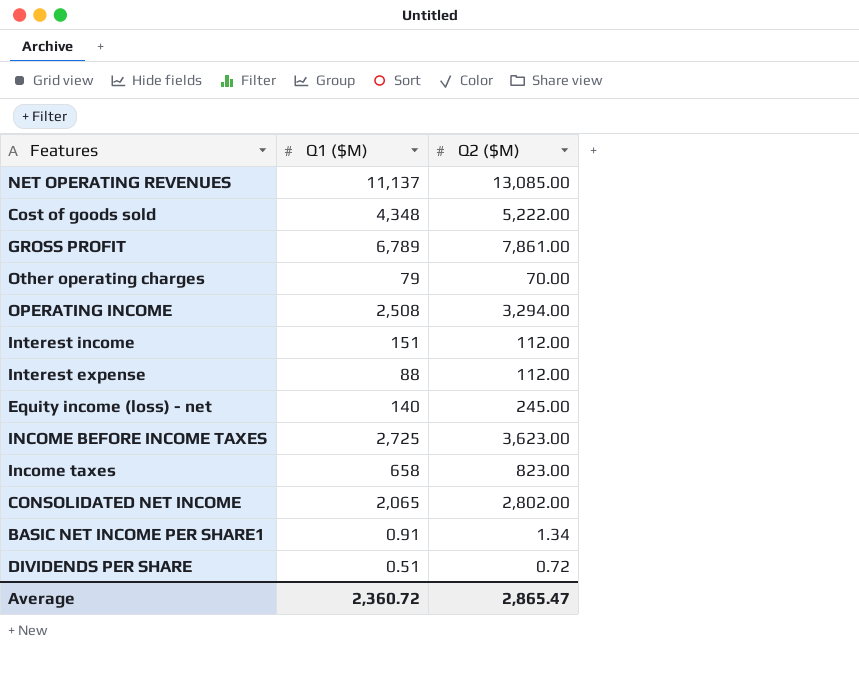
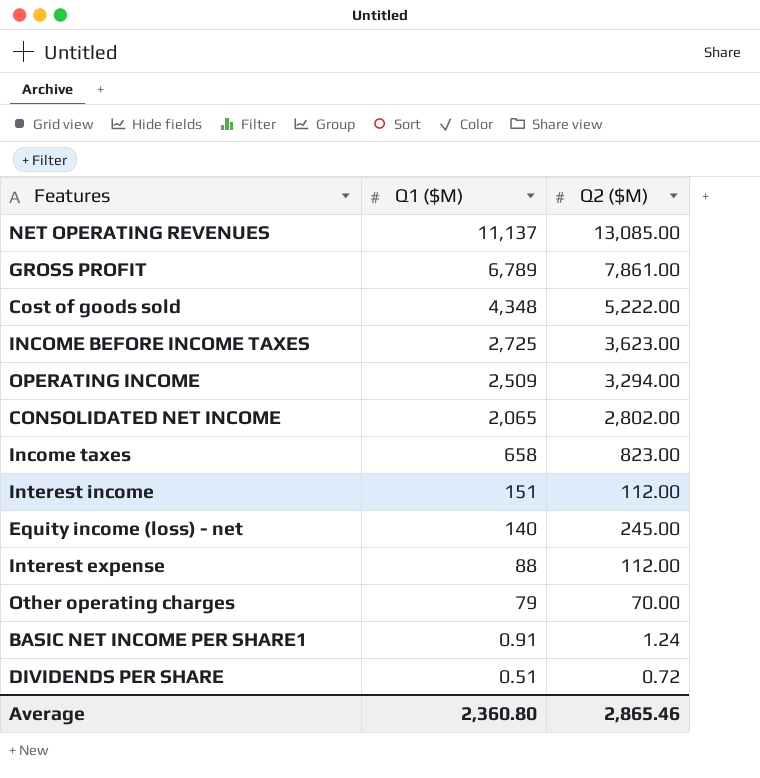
row order: none -> Q1 ($M) descending
OPERATING INCOME | Q1 ($M): 2,508 -> 2,509
BASIC NET INCOME PER SHARE1 | Q2 ($M): 1.34 -> 1.24
Average | Q1 ($M): 2,360.72 -> 2,360.80
Average | Q2 ($M): 2,865.47 -> 2,865.46

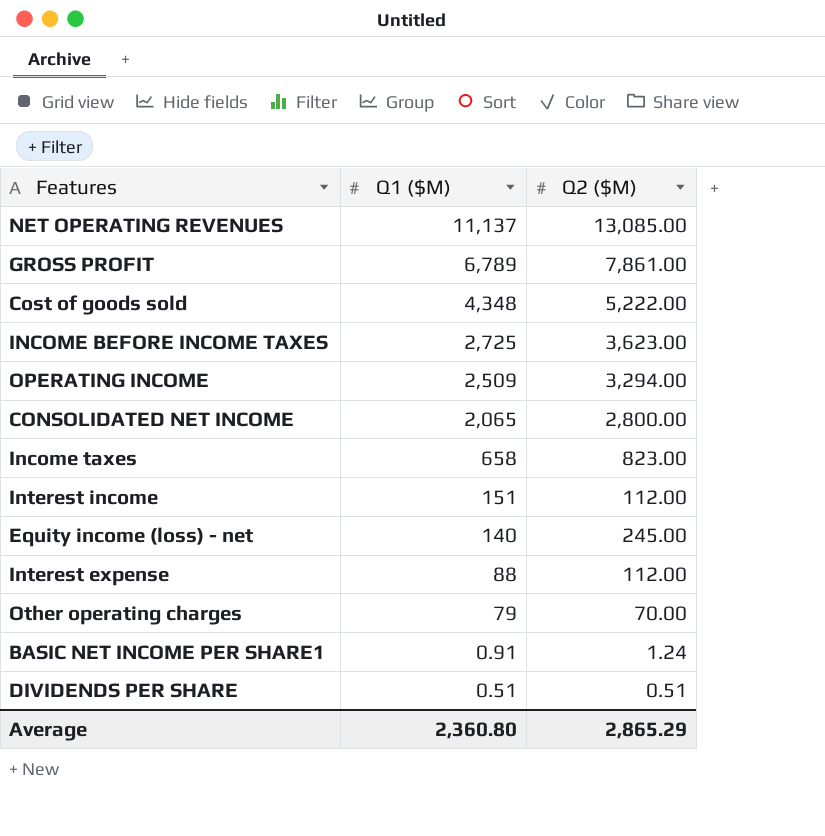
CONSOLIDATED NET INCOME | Q2 ($M): 2,802.00 -> 2,800.00
DIVIDENDS PER SHARE | Q2 ($M): 0.72 -> 0.51
Average | Q2 ($M): 2,865.46 -> 2,865.29

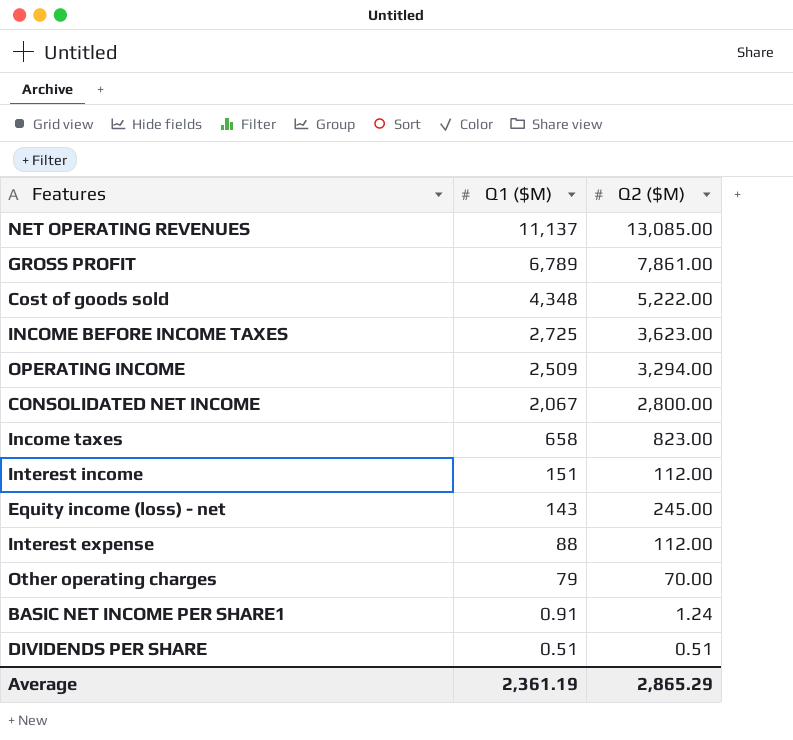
CONSOLIDATED NET INCOME | Q1 ($M): 2,065 -> 2,067
Equity income (loss) - net | Q1 ($M): 140 -> 143
Average | Q1 ($M): 2,360.80 -> 2,361.19

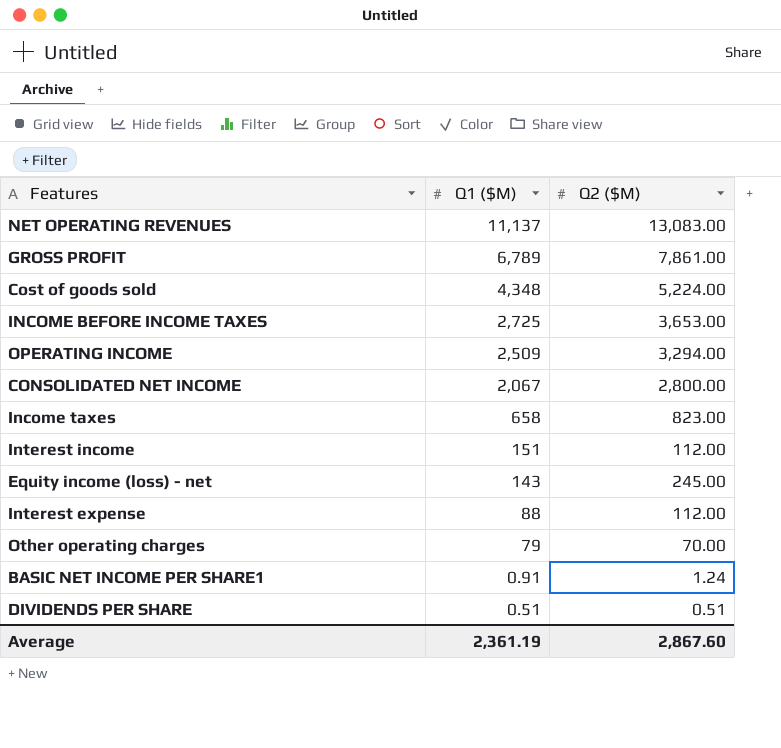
NET OPERATING REVENUES | Q2 ($M): 13,085.00 -> 13,083.00
Cost of goods sold | Q2 ($M): 5,222.00 -> 5,224.00
INCOME BEFORE INCOME TAXES | Q2 ($M): 3,623.00 -> 3,653.00
Average | Q2 ($M): 2,865.29 -> 2,867.60

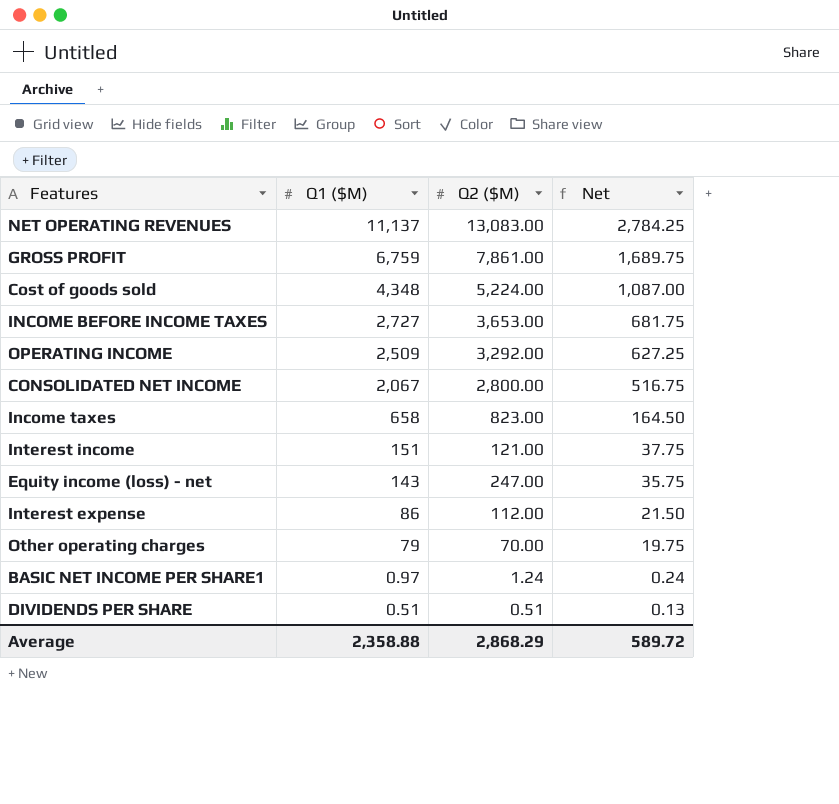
column Net | formula: none -> [Q1 ($M)] * 0.25
GROSS PROFIT | Q1 ($M): 6,789 -> 6,759
INCOME BEFORE INCOME TAXES | Q1 ($M): 2,725 -> 2,727
OPERATING INCOME | Q2 ($M): 3,294.00 -> 3,292.00
Interest income | Q2 ($M): 112.00 -> 121.00
Equity income (loss) - net | Q2 ($M): 245.00 -> 247.00
Interest expense | Q1 ($M): 88 -> 86
BASIC NET INCOME PER SHARE1 | Q1 ($M): 0.91 -> 0.97
Average | Q1 ($M): 2,361.19 -> 2,358.88
Average | Q2 ($M): 2,867.60 -> 2,868.29

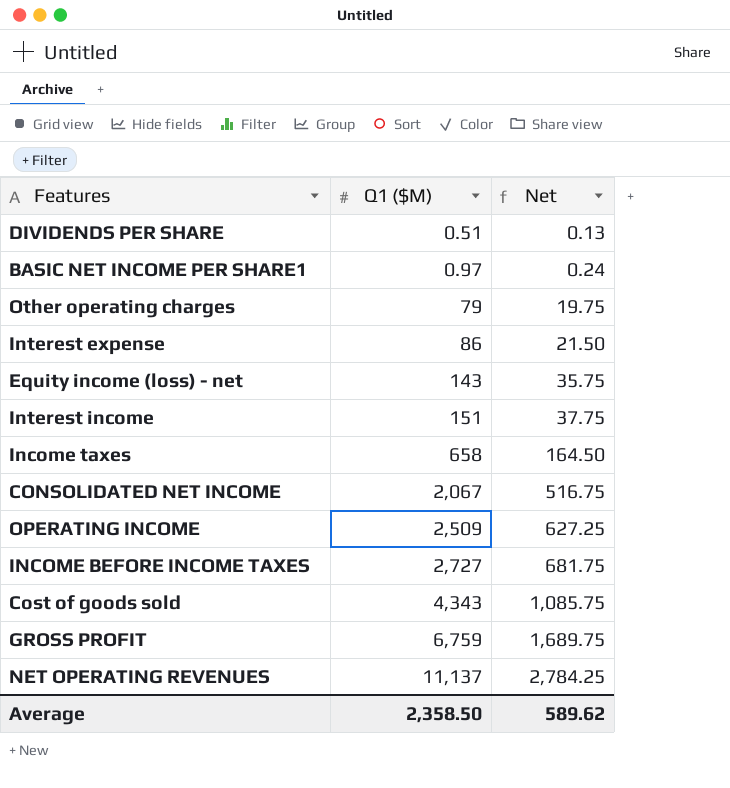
row order: Q1 ($M) descending -> Q1 ($M) ascending
column Q2 ($M) | position: 3 -> none
Cost of goods sold | Q1 ($M): 4,348 -> 4,343
Cost of goods sold | Net: 1,087.00 -> 1,085.75
Average | Q1 ($M): 2,358.88 -> 2,358.50
Average | Net: 589.72 -> 589.62

